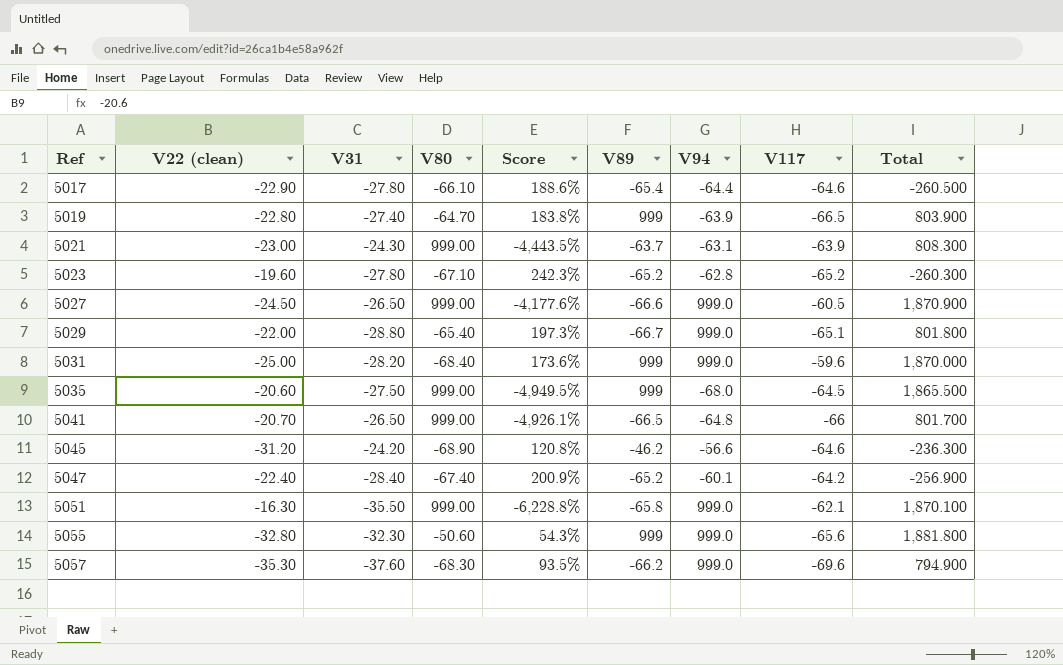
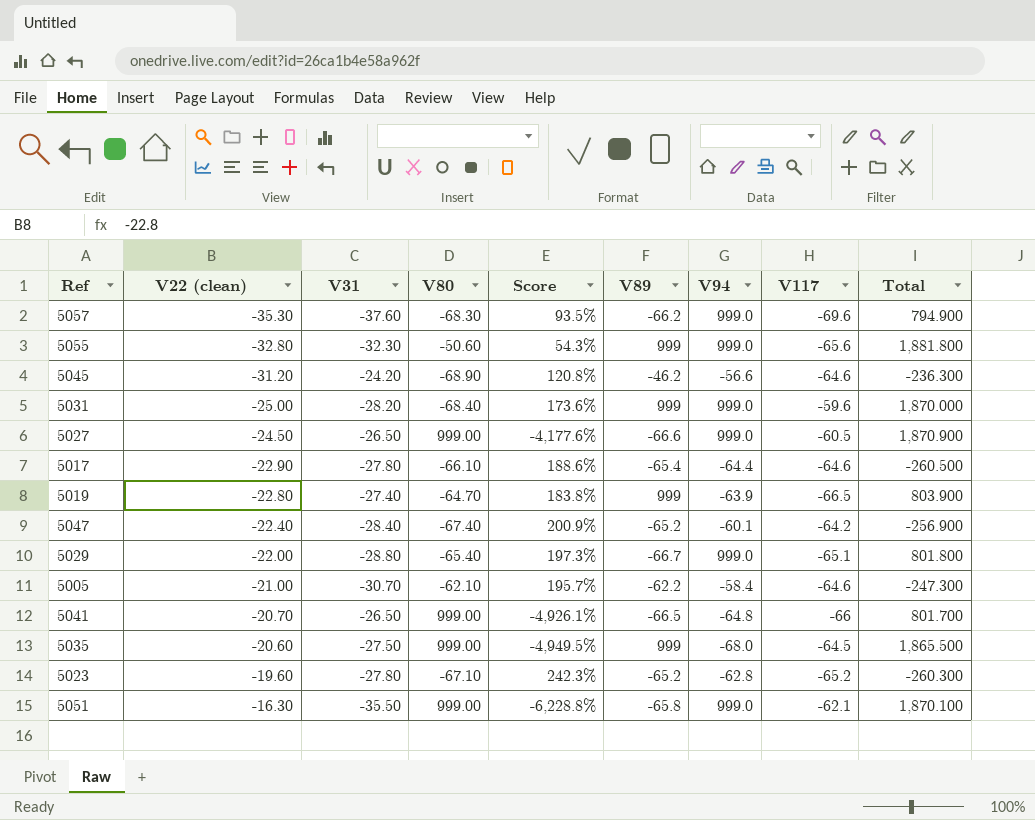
row order: Ref ascending -> V22 (clean) ascending
row 5021: -23.00 | -24.30 | 999.00 | -4,443.5% | -63.7 | -63.1 | -63.9 | 808.300 -> none
row 5005: none -> -21.00 | -30.70 | -62.10 | 195.7% | -62.2 | -58.4 | -64.6 | -247.300

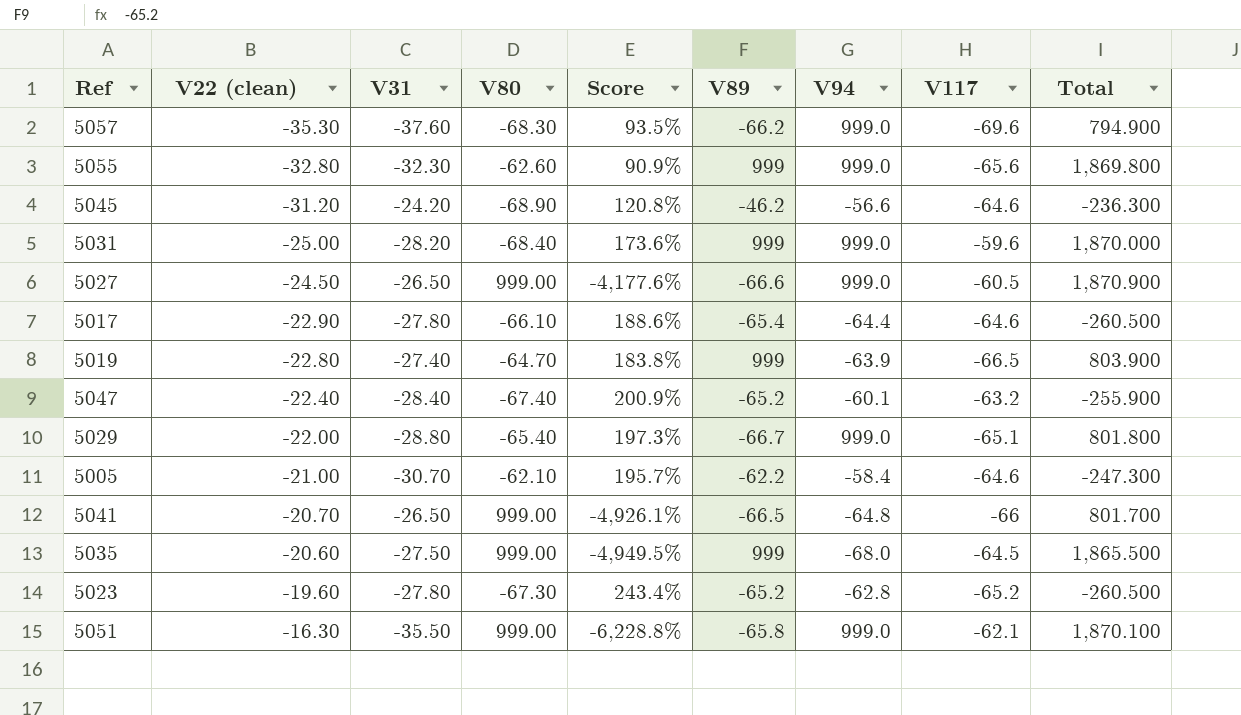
5055 | V80: -50.60 -> -62.60
5055 | Score: 54.3% -> 90.9%
5055 | Total: 1,881.800 -> 1,869.800
5047 | V117: -64.2 -> -63.2
5047 | Total: -256.900 -> -255.900
5023 | V80: -67.10 -> -67.30
5023 | Score: 242.3% -> 243.4%
5023 | Total: -260.300 -> -260.500

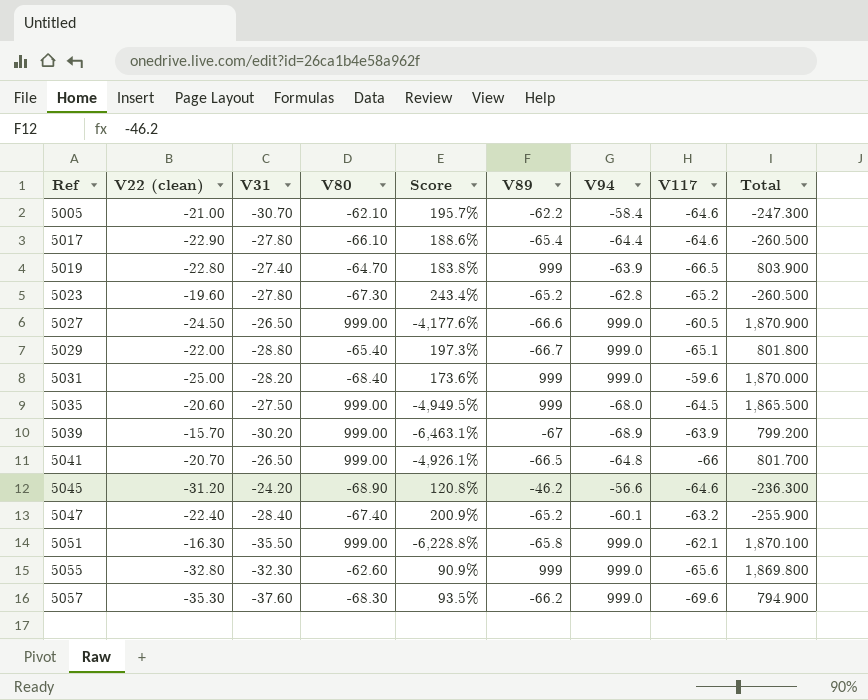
row order: V22 (clean) ascending -> Ref ascending
row 5039: none -> -15.70 | -30.20 | 999.00 | -6,463.1% | -67 | -68.9 | -63.9 | 799.200

